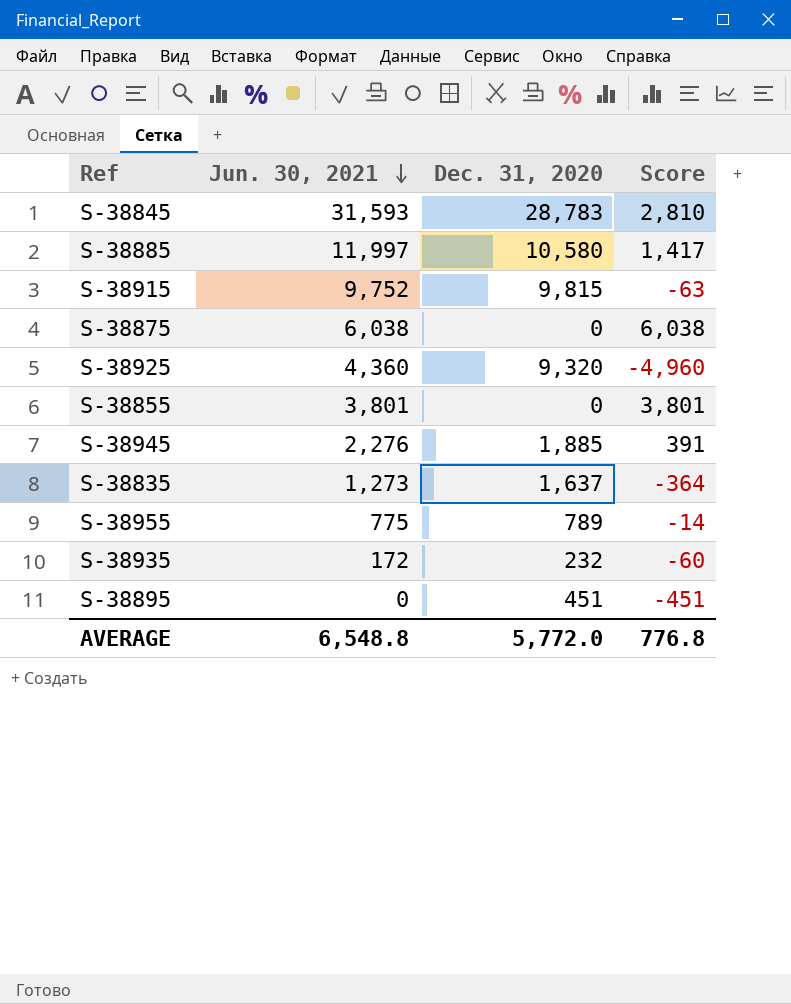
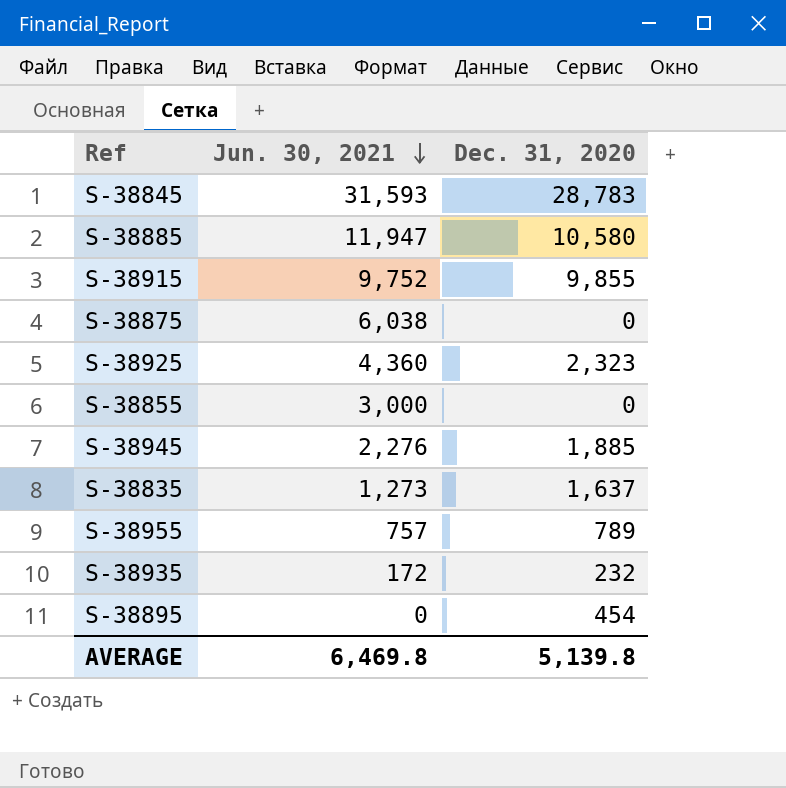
column Score | formula: [Jun. 30, 2021] - [Dec. 31, 2020] -> none
S-38885 | Jun. 30, 2021: 11,997 -> 11,947
S-38915 | Dec. 31, 2020: 9,815 -> 9,855
S-38925 | Dec. 31, 2020: 9,320 -> 2,323
S-38855 | Jun. 30, 2021: 3,801 -> 3,000
S-38955 | Jun. 30, 2021: 775 -> 757
S-38895 | Dec. 31, 2020: 451 -> 454
AVERAGE | Jun. 30, 2021: 6,548.8 -> 6,469.8
AVERAGE | Dec. 31, 2020: 5,772.0 -> 5,139.8

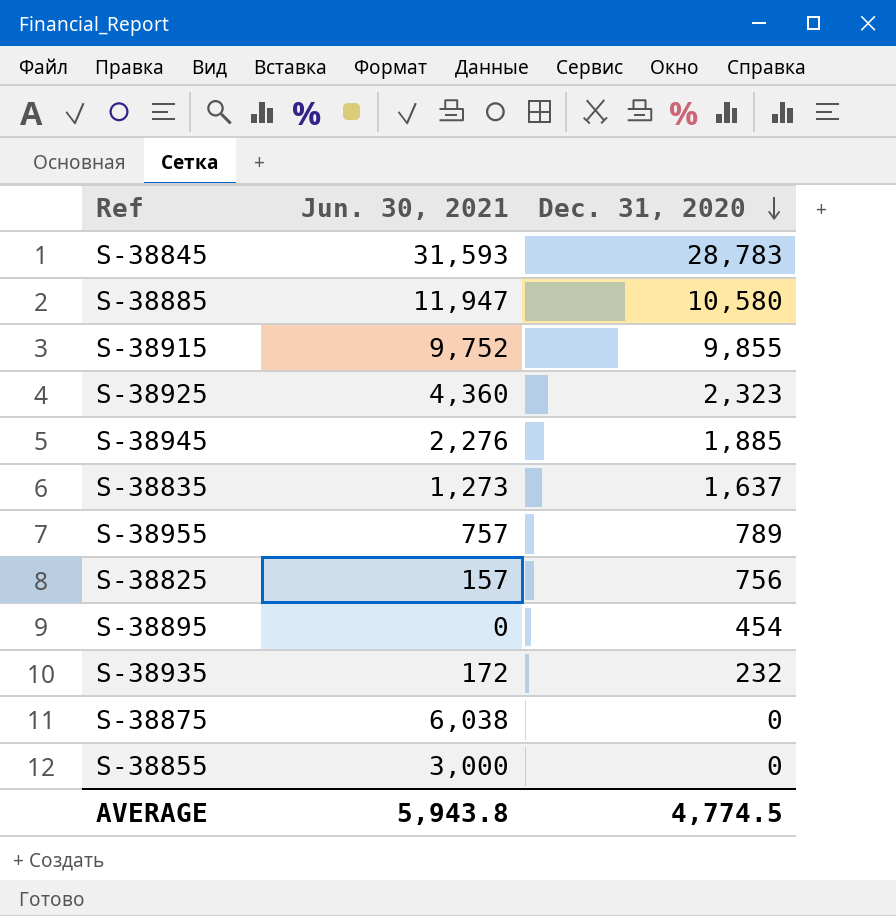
row order: Jun. 30, 2021 descending -> Dec. 31, 2020 descending
row S-38825: none -> 157 | 756
AVERAGE | Jun. 30, 2021: 6,469.8 -> 5,943.8
AVERAGE | Dec. 31, 2020: 5,139.8 -> 4,774.5

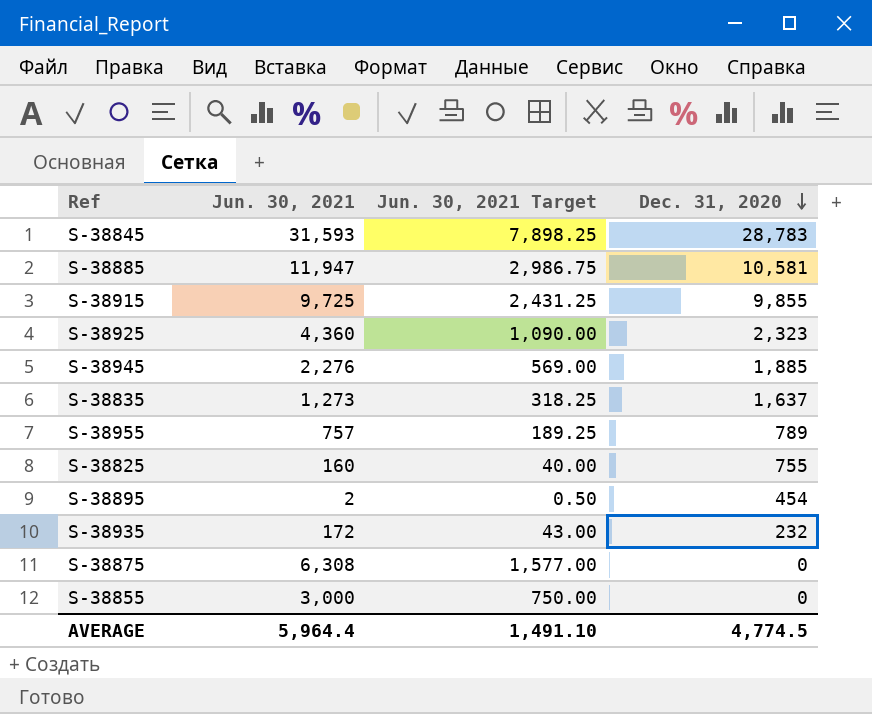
column Jun. 30, 2021 Target | formula: none -> [Jun. 30, 2021] * 0.25
S-38885 | Dec. 31, 2020: 10,580 -> 10,581
S-38915 | Jun. 30, 2021: 9,752 -> 9,725
S-38825 | Jun. 30, 2021: 157 -> 160
S-38825 | Dec. 31, 2020: 756 -> 755
S-38895 | Jun. 30, 2021: 0 -> 2
S-38875 | Jun. 30, 2021: 6,038 -> 6,308
AVERAGE | Jun. 30, 2021: 5,943.8 -> 5,964.4

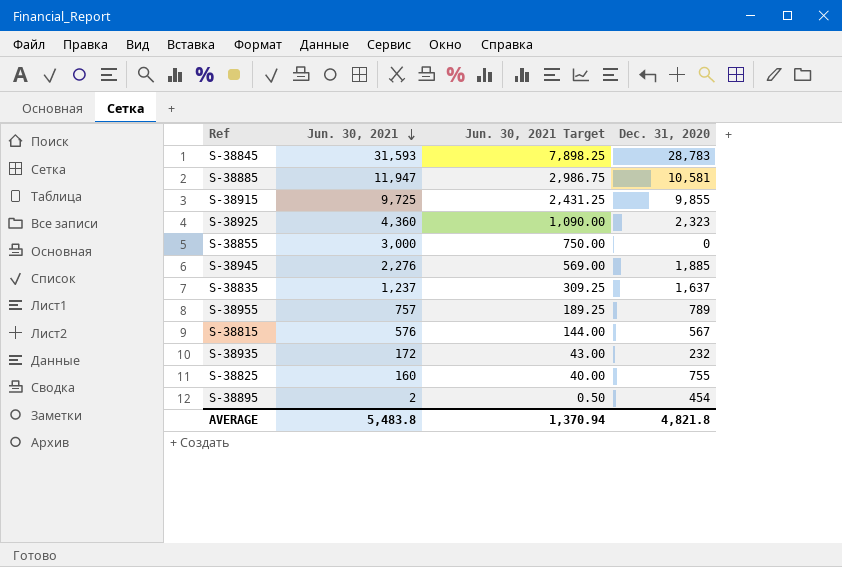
row order: Dec. 31, 2020 descending -> Jun. 30, 2021 descending
row S-38875: 6,308 | 1,577.00 | 0 -> none
S-38835 | Jun. 30, 2021: 1,273 -> 1,237
S-38835 | Jun. 30, 2021 Target: 318.25 -> 309.25
row S-38815: none -> 576 | 144.00 | 567
AVERAGE | Jun. 30, 2021: 5,964.4 -> 5,483.8
AVERAGE | Jun. 30, 2021 Target: 1,491.10 -> 1,370.94
AVERAGE | Dec. 31, 2020: 4,774.5 -> 4,821.8

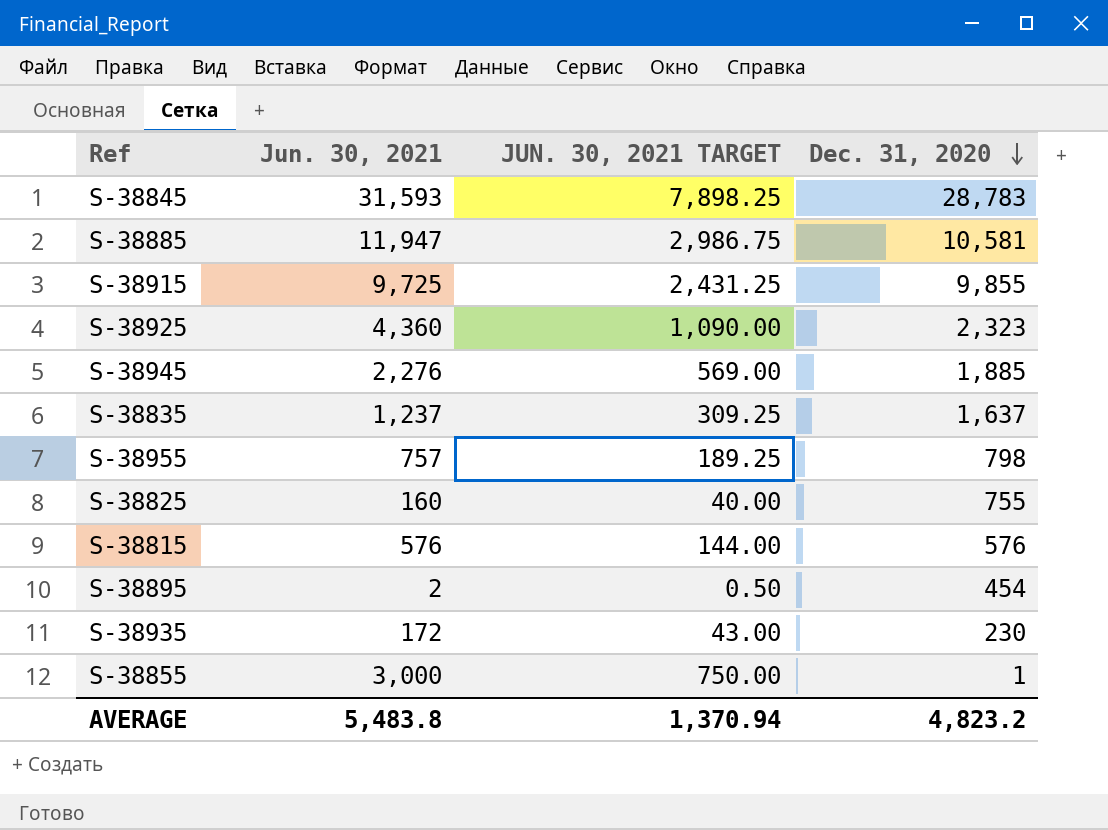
row order: Jun. 30, 2021 descending -> Dec. 31, 2020 descending
column name: Jun. 30, 2021 Target -> JUN. 30, 2021 TARGET
S-38955 | Dec. 31, 2020: 789 -> 798
S-38815 | Dec. 31, 2020: 567 -> 576
S-38935 | Dec. 31, 2020: 232 -> 230
S-38855 | Dec. 31, 2020: 0 -> 1
AVERAGE | Dec. 31, 2020: 4,821.8 -> 4,823.2

